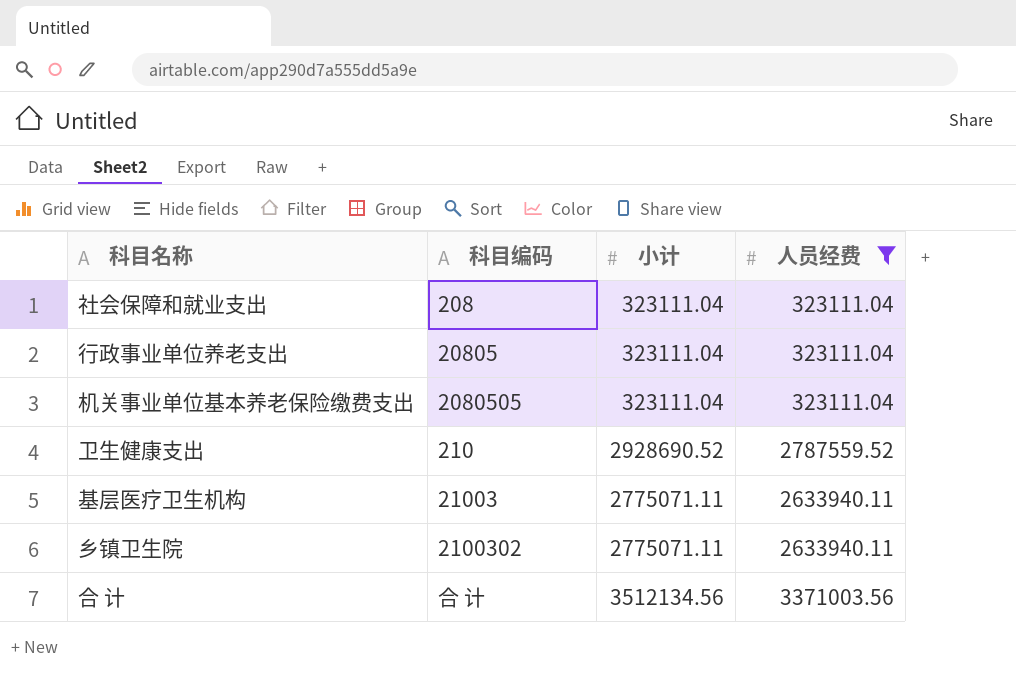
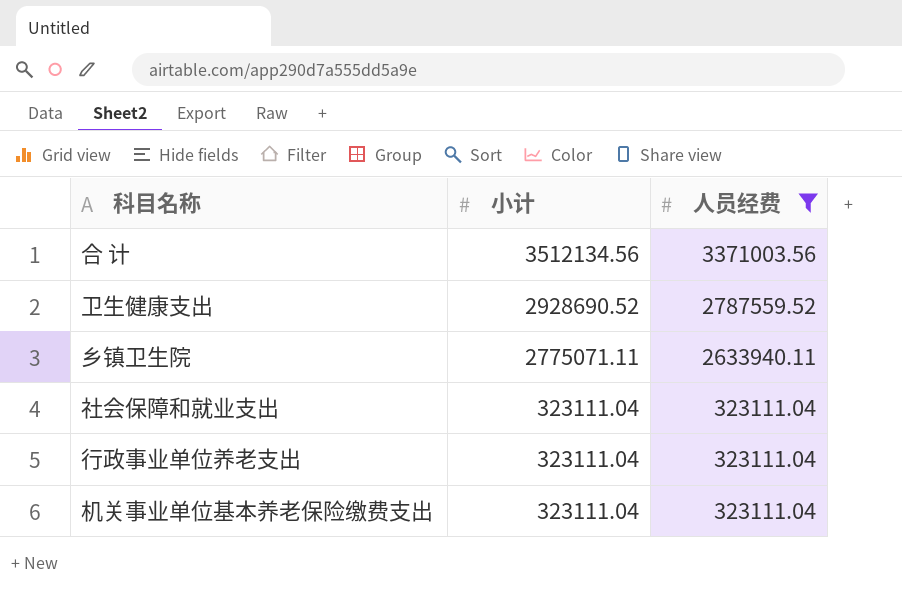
row order: none -> 小计 descending
column 科目编码 | position: 2 -> none
row 基层医疗卫生机构: 21003 | 2775071.11 | 2633940.11 -> none

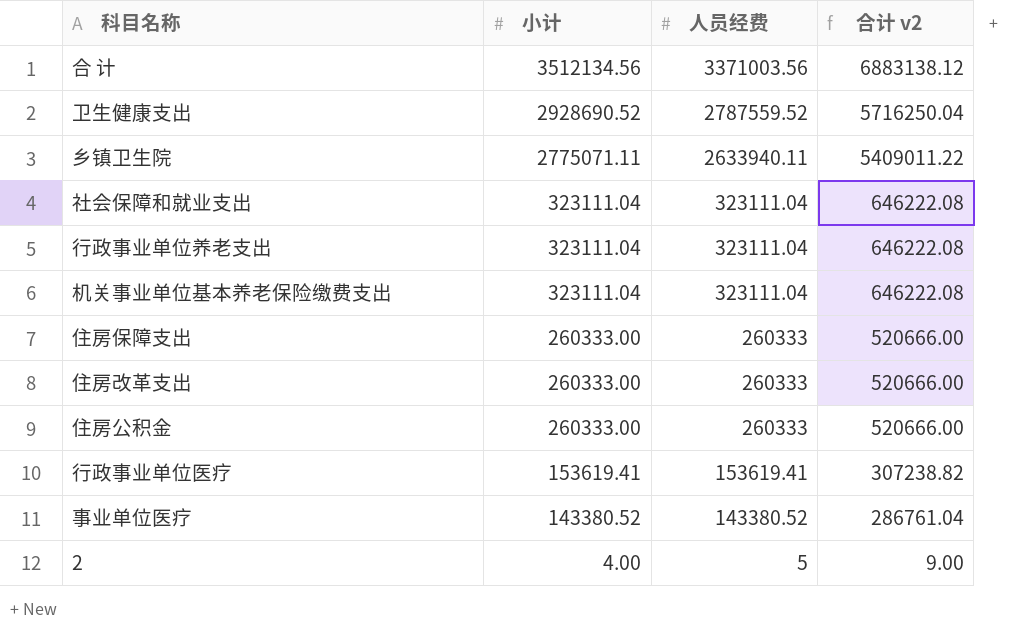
filter: 人员经费 >= 323111.04 -> none
column 合计 v2 | formula: none -> [小计] + [人员经费]

